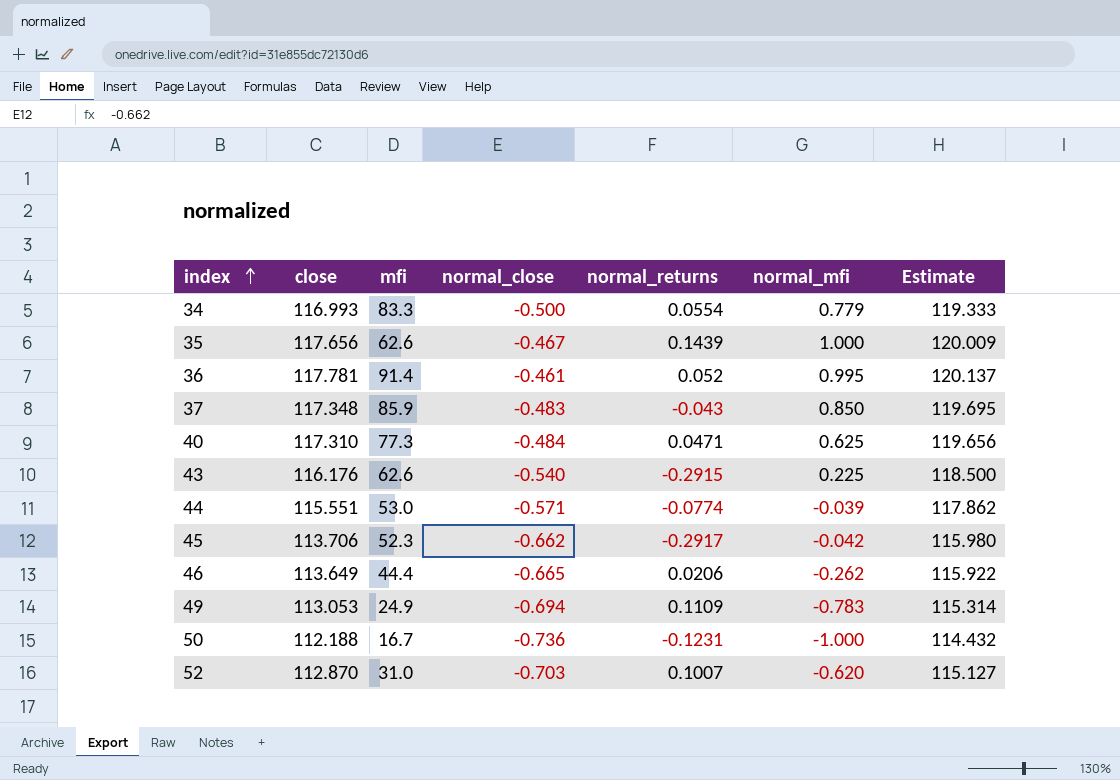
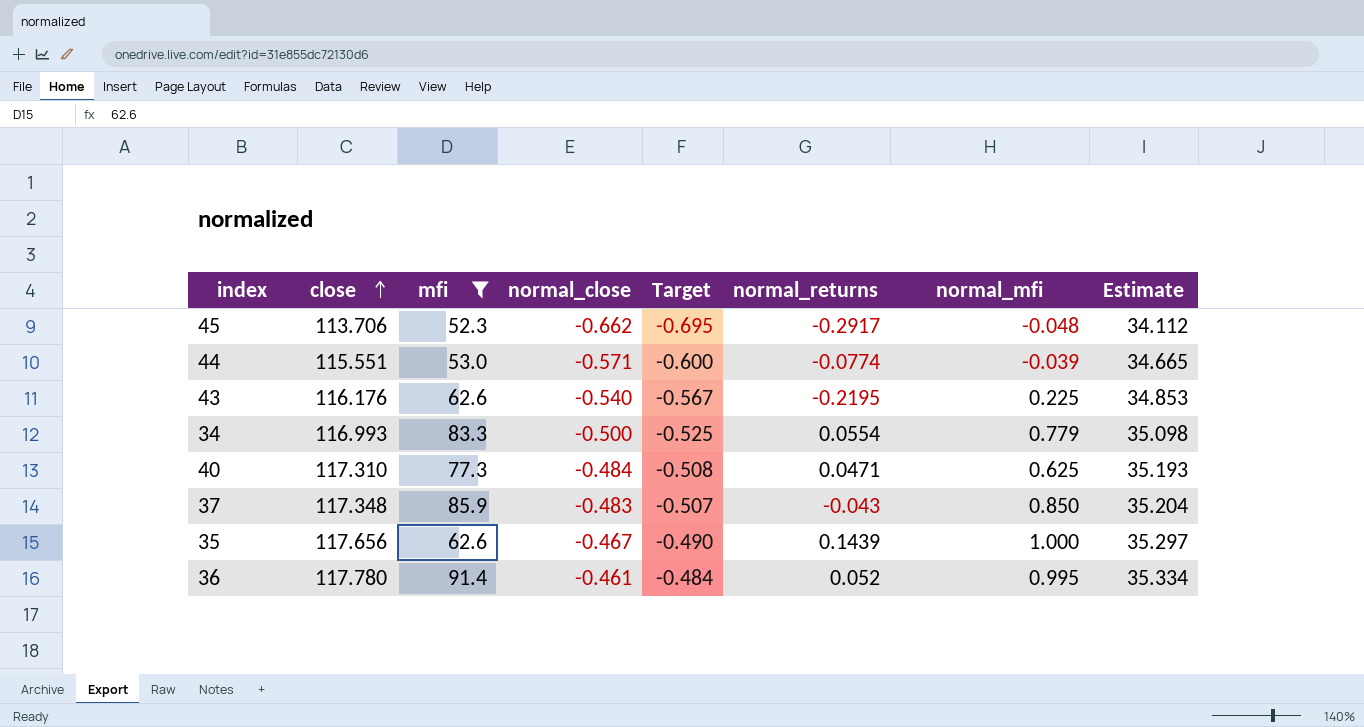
filter: none -> mfi >= 52.3
row order: index ascending -> close ascending
column Target | formula: none -> [normal_close] * 1.05
column Estimate | formula: [close] * 1.02 -> [close] * 0.3
45 | normal_mfi: -0.042 -> -0.048
43 | normal_returns: -0.2915 -> -0.2195
36 | close: 117.781 -> 117.780

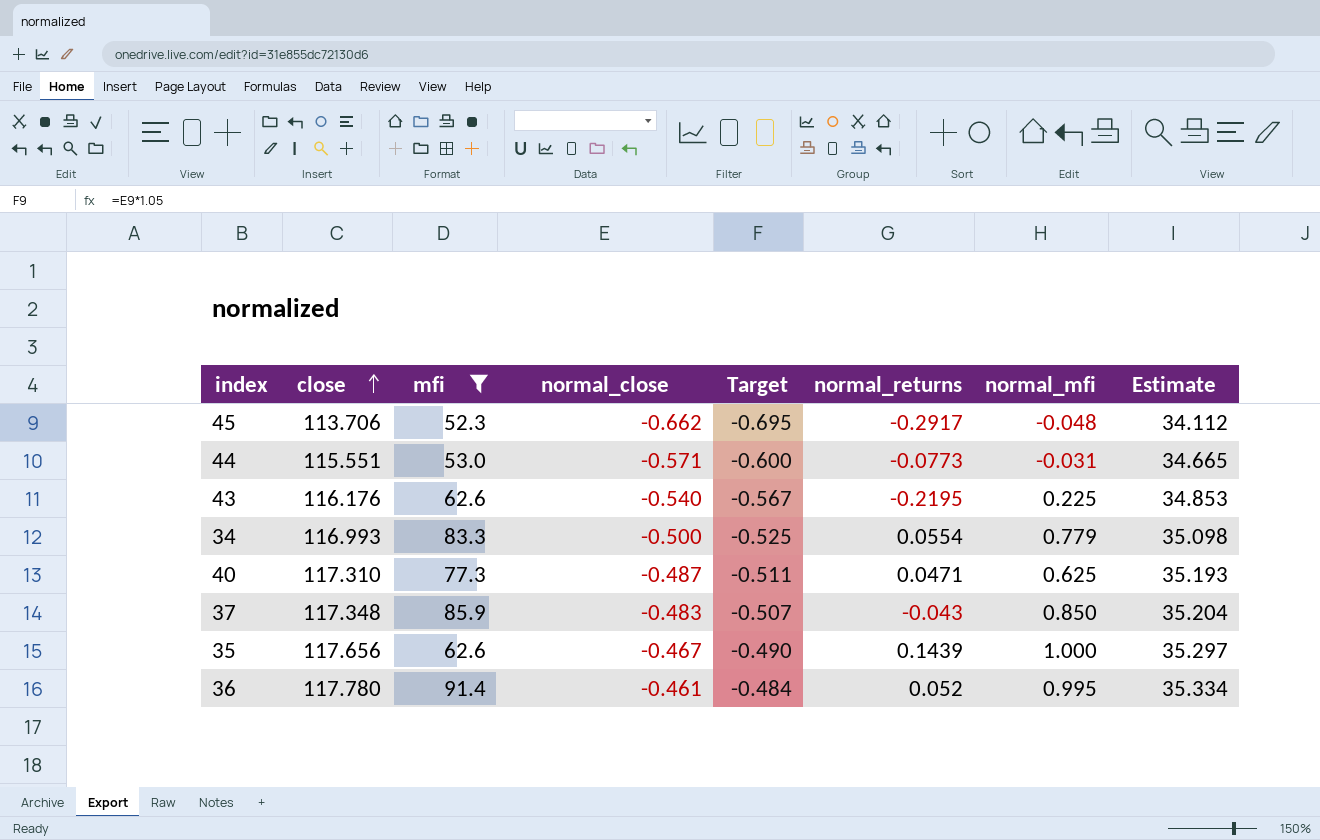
44 | normal_returns: -0.0774 -> -0.0773
44 | normal_mfi: -0.039 -> -0.031
40 | normal_close: -0.484 -> -0.487
40 | Target: -0.508 -> -0.511

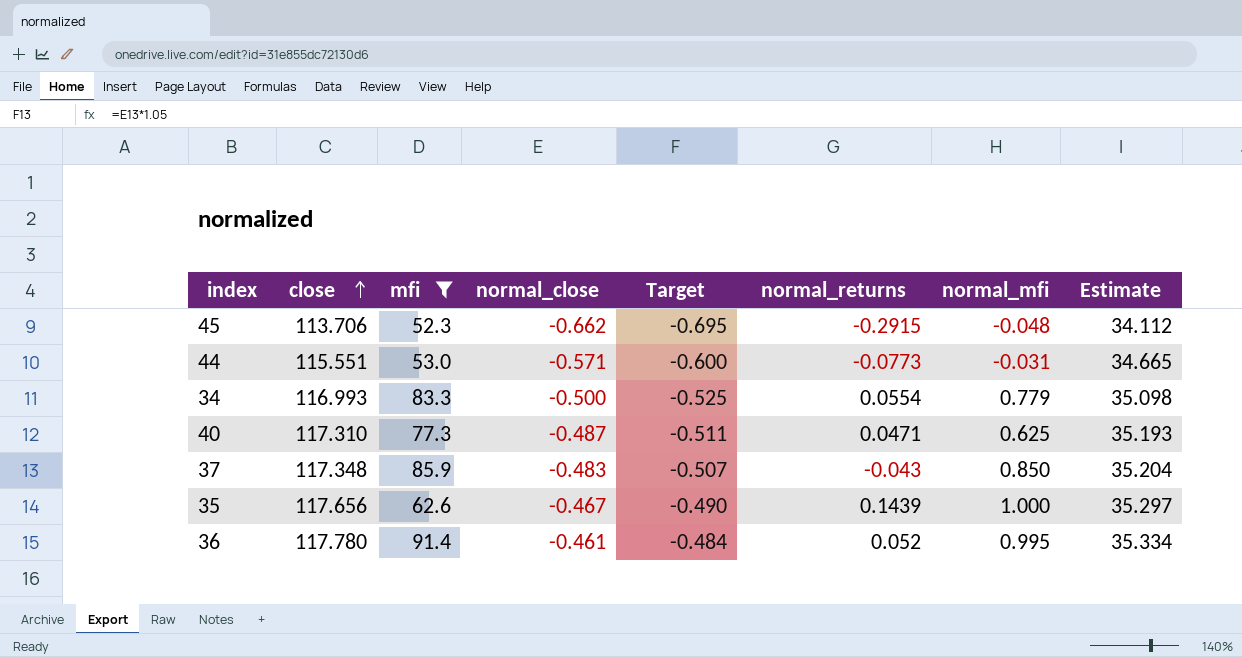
row 43: 116.176 | 62.6 | -0.540 | -0.567 | -0.2195 | 0.225 | 34.853 -> none
45 | normal_returns: -0.2917 -> -0.2915

